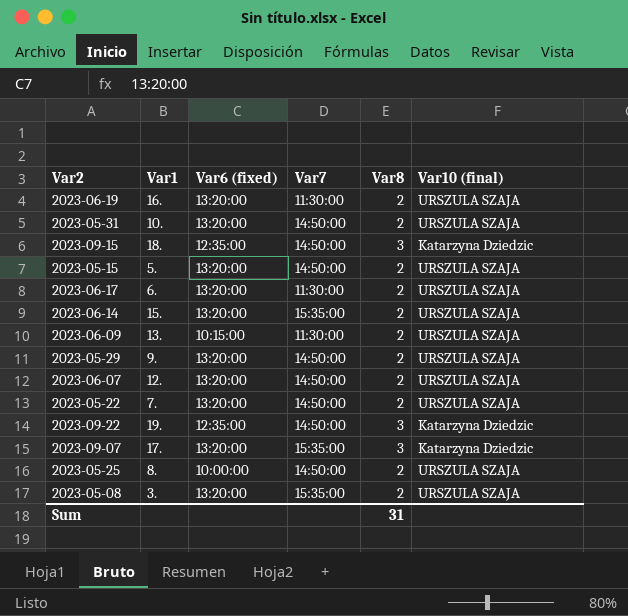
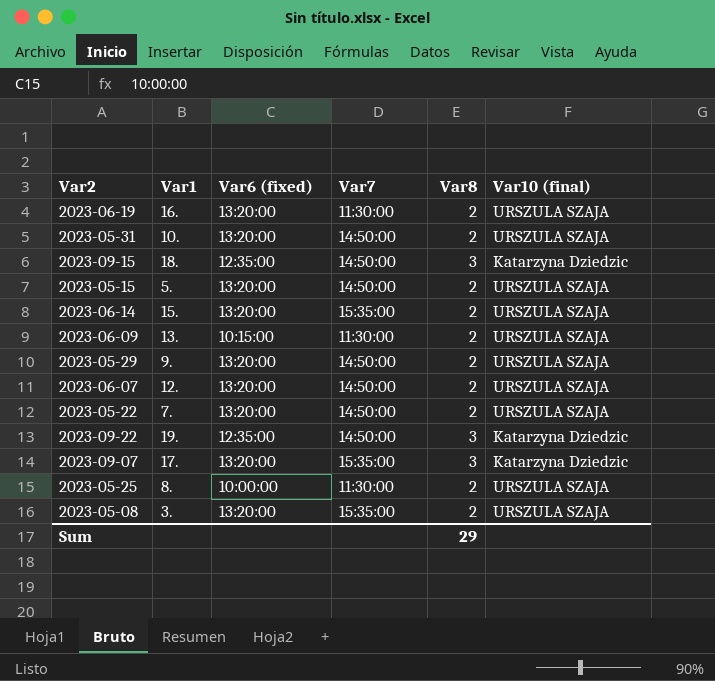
row 2023-06-17: 6. | 13:20:00 | 11:30:00 | 2 | URSZULA SZAJA -> none
2023-05-25 | Var7: 14:50:00 -> 11:30:00
Sum | Var8: 31 -> 29

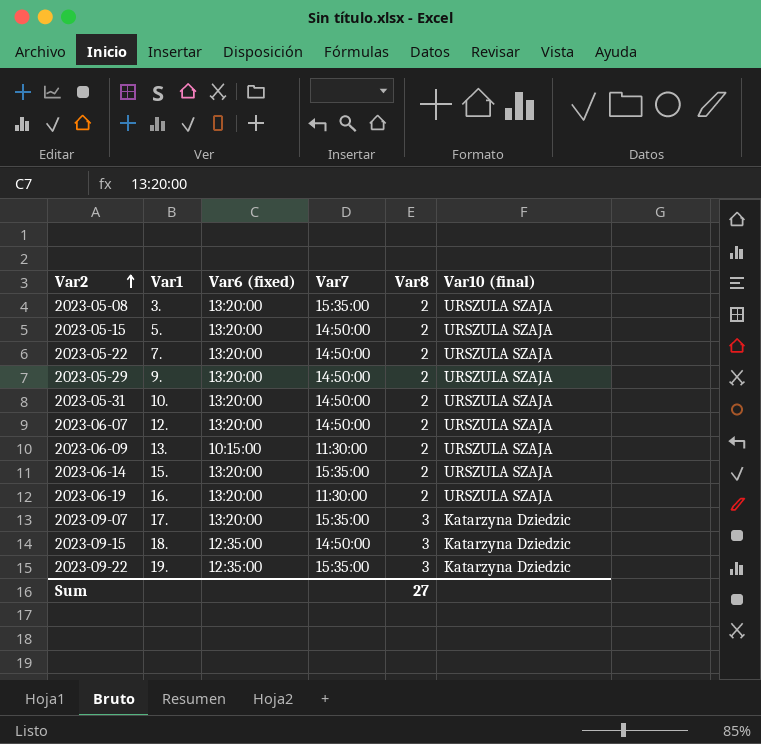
row order: none -> Var2 ascending
row 2023-05-25: 8. | 10:00:00 | 11:30:00 | 2 | URSZULA SZAJA -> none
2023-09-22 | Var7: 14:50:00 -> 15:35:00
Sum | Var8: 29 -> 27

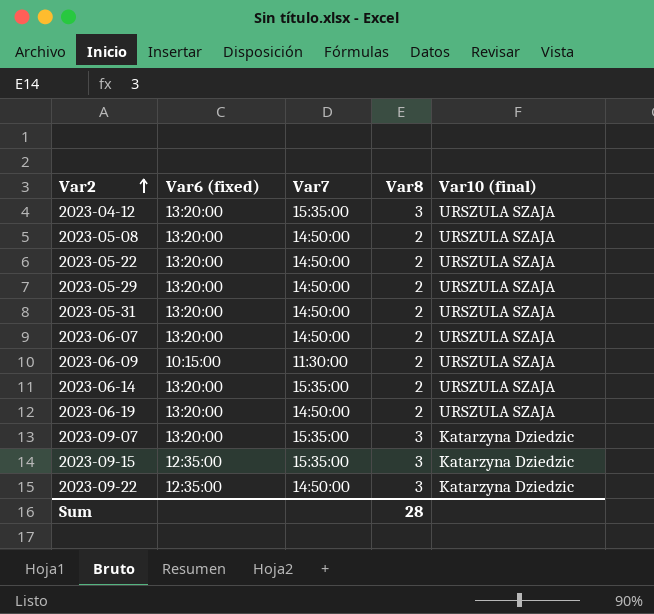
column Var1 | position: 2 -> none
row 2023-05-15: 5. | 13:20:00 | 14:50:00 | 2 | URSZULA SZAJA -> none
row 2023-04-12: none -> 13:20:00 | 15:35:00 | 3 | URSZULA SZAJA
2023-05-08 | Var7: 15:35:00 -> 14:50:00
2023-06-19 | Var7: 11:30:00 -> 14:50:00
2023-09-15 | Var7: 14:50:00 -> 15:35:00
2023-09-22 | Var7: 15:35:00 -> 14:50:00
Sum | Var8: 27 -> 28

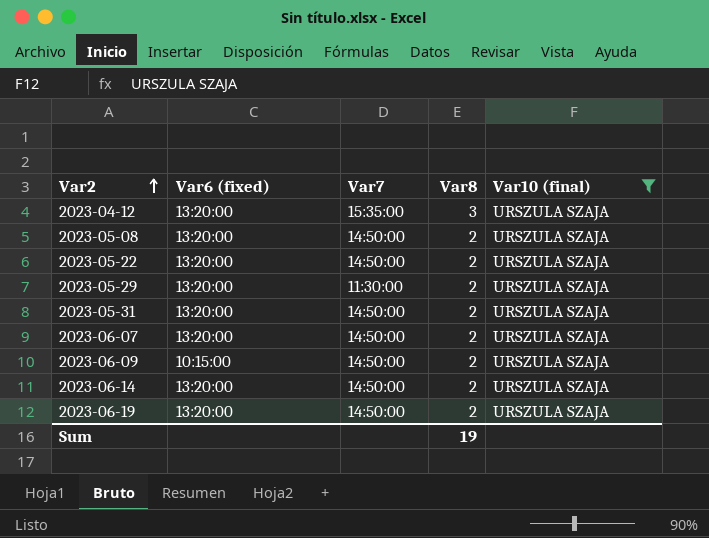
filter: none -> Var10 (final) = URSZULA SZAJA
2023-05-29 | Var7: 14:50:00 -> 11:30:00
2023-06-09 | Var7: 11:30:00 -> 14:50:00
2023-06-14 | Var7: 15:35:00 -> 14:50:00
Sum | Var8: 28 -> 19

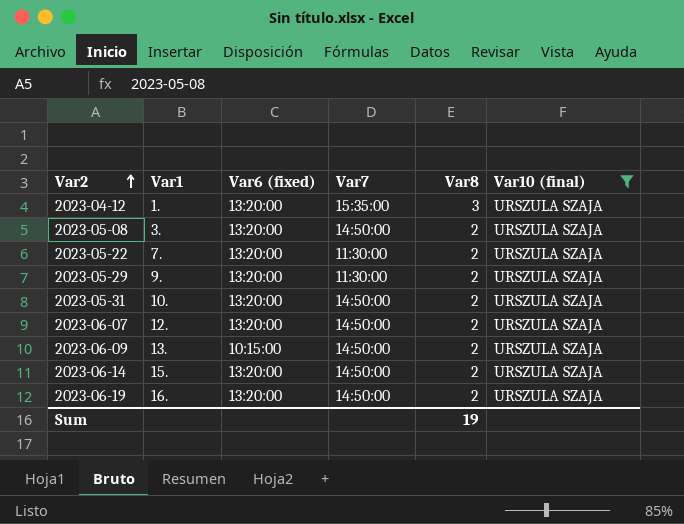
column Var1 | position: none -> 2
2023-05-22 | Var7: 14:50:00 -> 11:30:00

